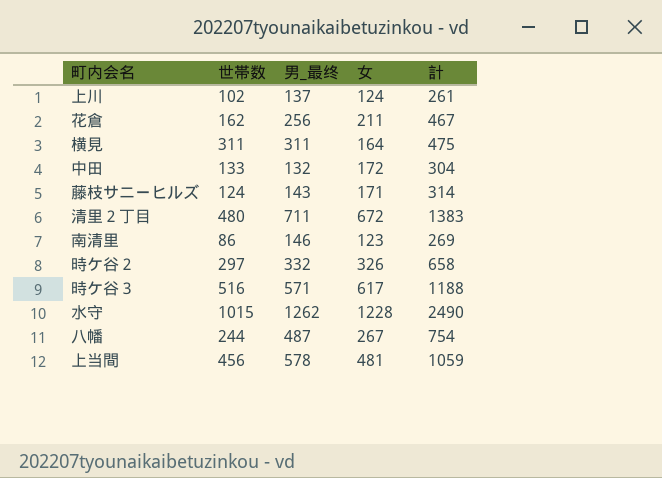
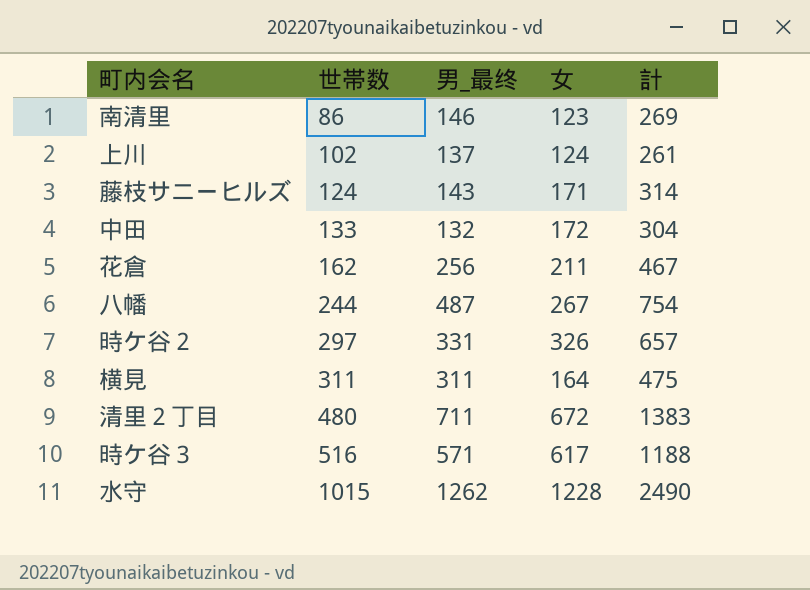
row order: none -> 世帯数 ascending
row 上当間: 456 | 578 | 481 | 1059 -> none
時ケ谷２ | 男_最终: 332 -> 331
時ケ谷２ | 計: 658 -> 657

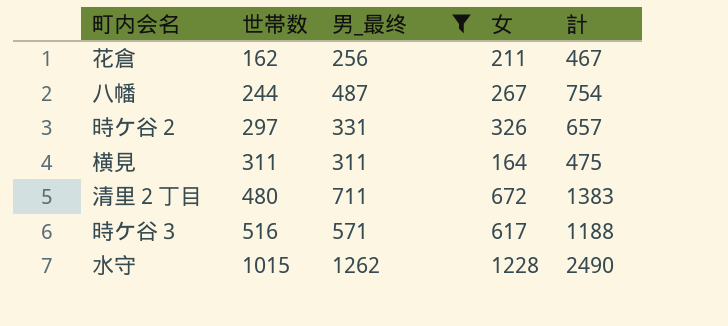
filter: none -> 男_最终 >= 256

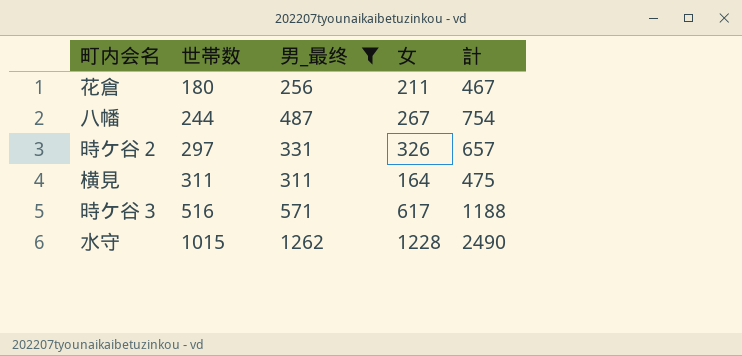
row 清里２丁目: 480 | 711 | 672 | 1383 -> none
花倉 | 世帯数: 162 -> 180

